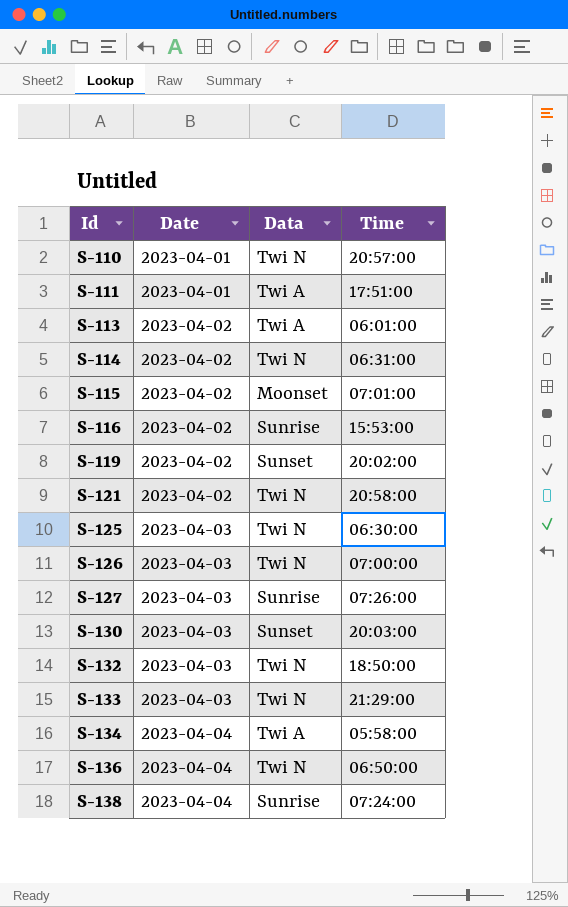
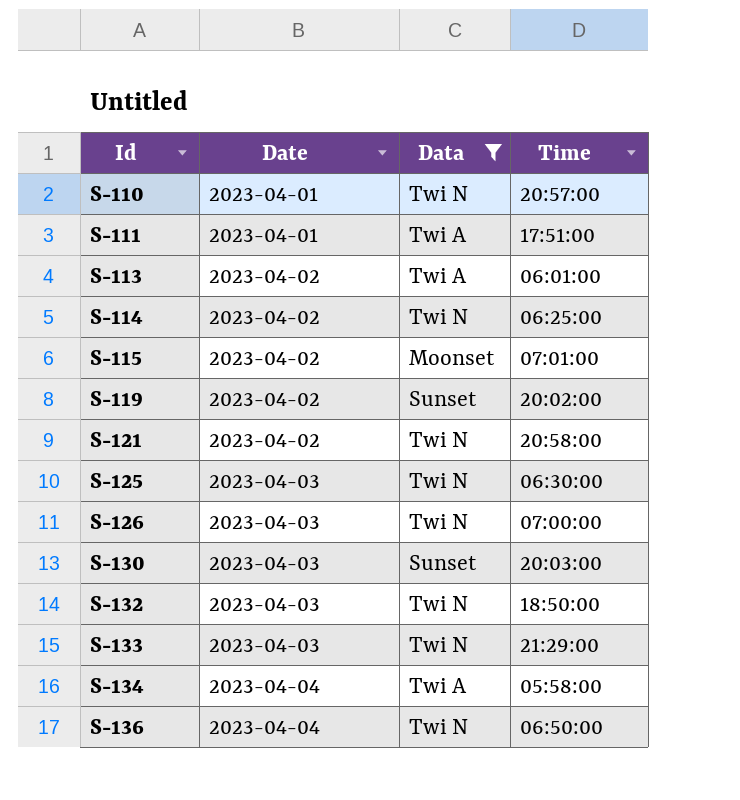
filter: none -> Data != Sunrise
S-114 | Time: 06:31:00 -> 06:25:00

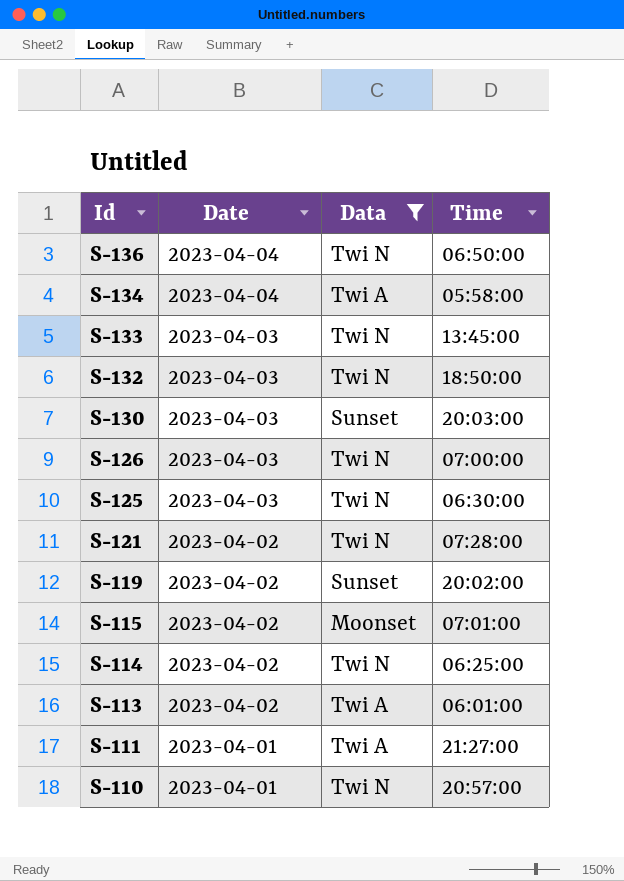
row order: Id ascending -> Id descending
S-133 | Time: 21:29:00 -> 13:45:00
S-121 | Time: 20:58:00 -> 07:28:00
S-111 | Time: 17:51:00 -> 21:27:00

